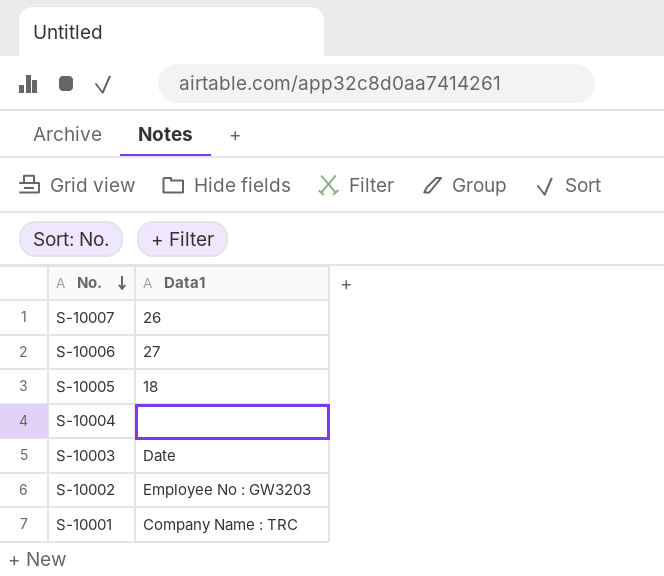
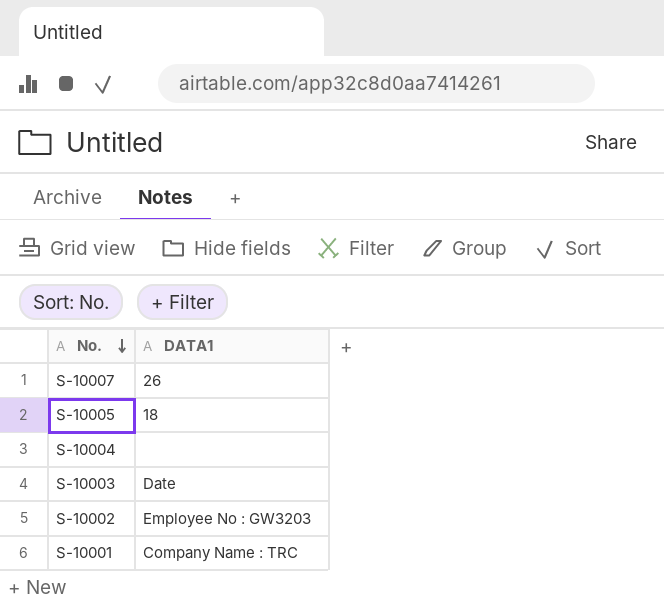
column name: Data1 -> DATA1
row S-10006: 27 -> none

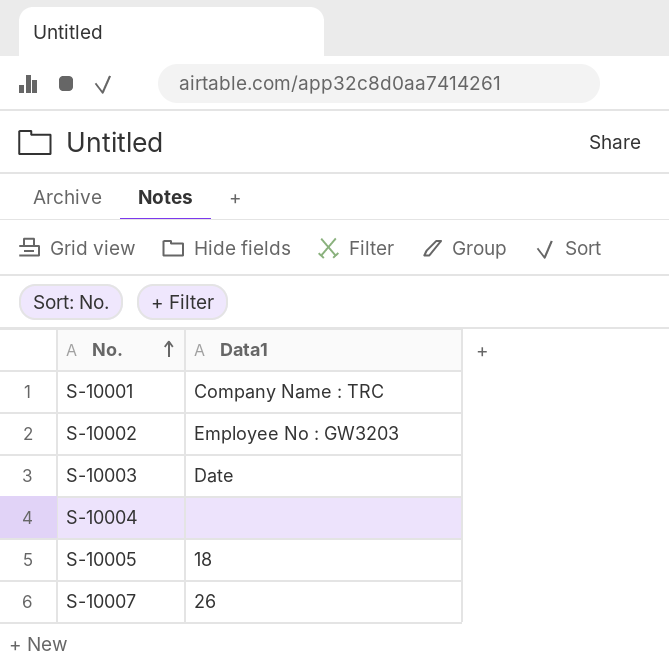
row order: No. descending -> No. ascending
column name: DATA1 -> Data1

